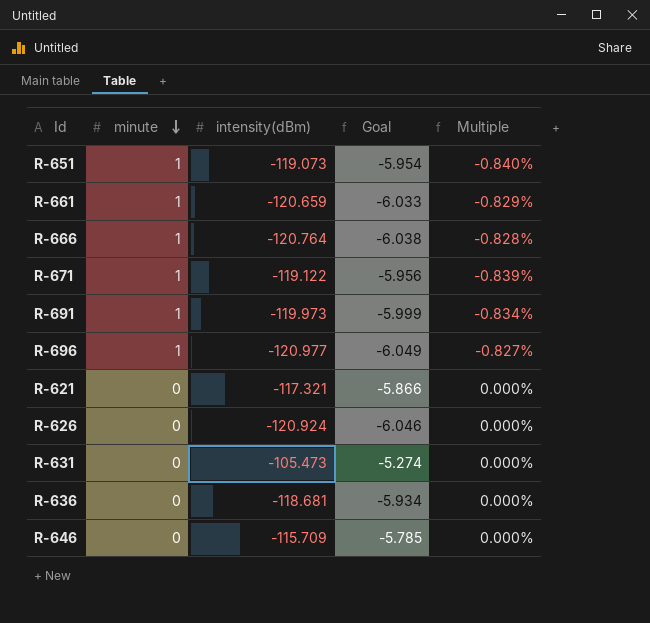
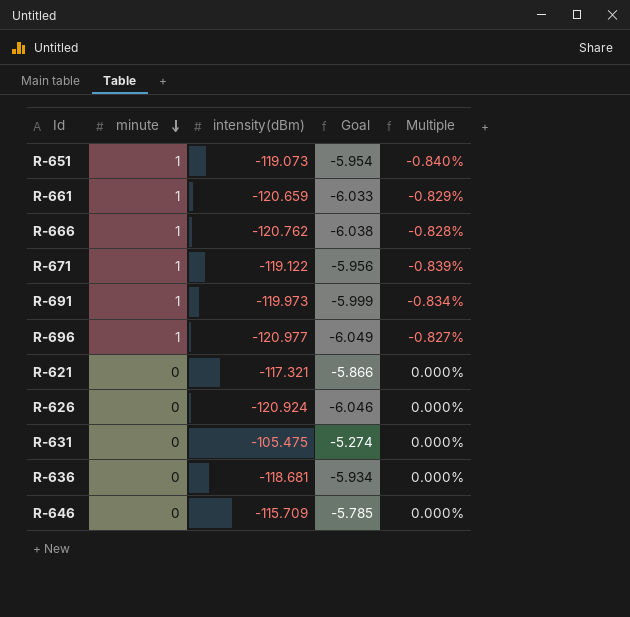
R-666 | intensity(dBm): -120.764 -> -120.762
R-631 | intensity(dBm): -105.473 -> -105.475

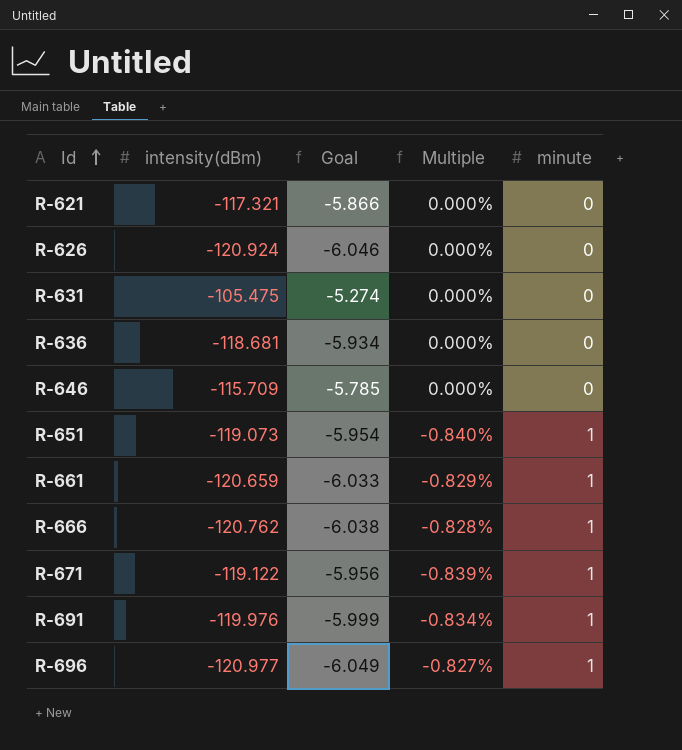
row order: minute descending -> Id ascending
column minute | position: 2 -> 5
R-691 | intensity(dBm): -119.973 -> -119.976

